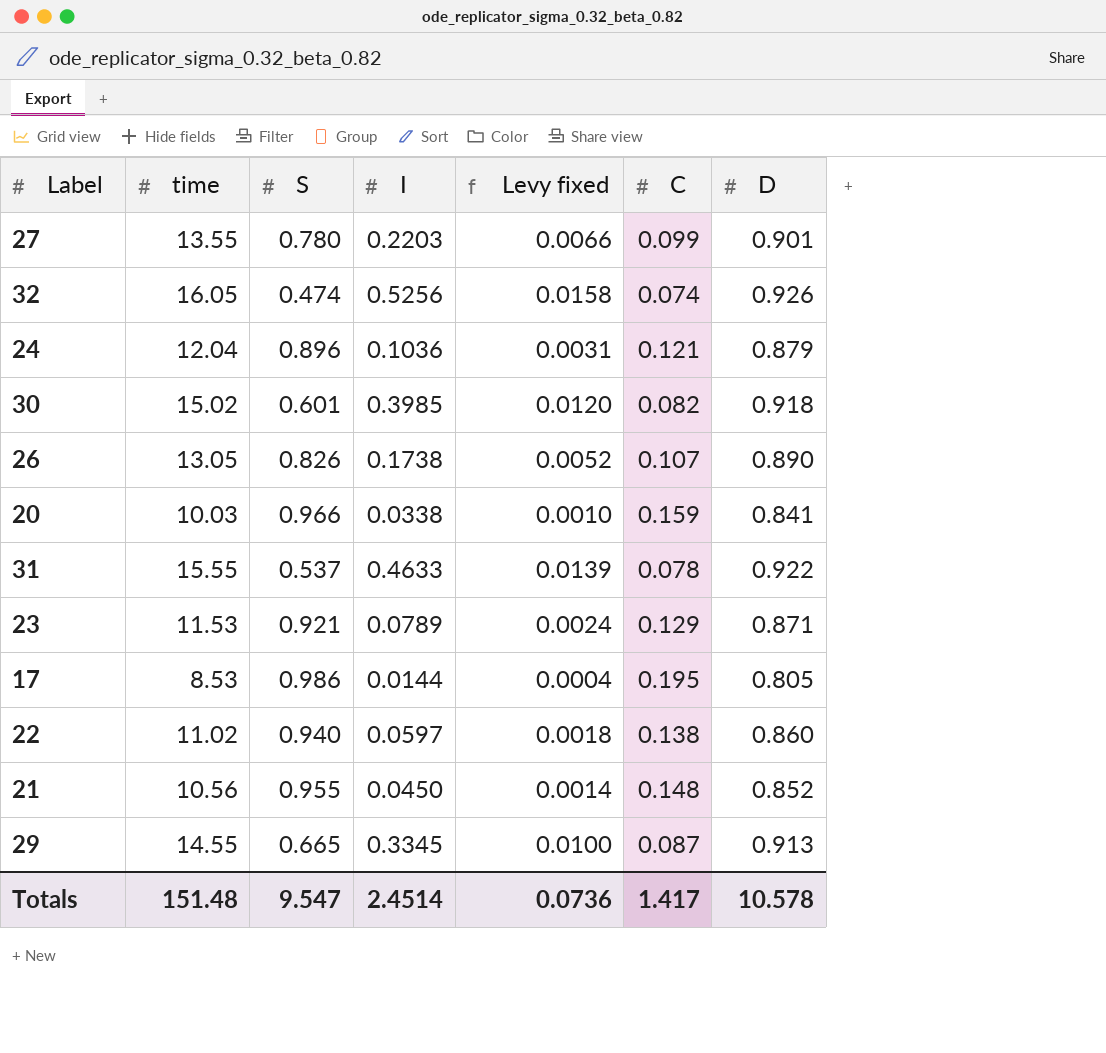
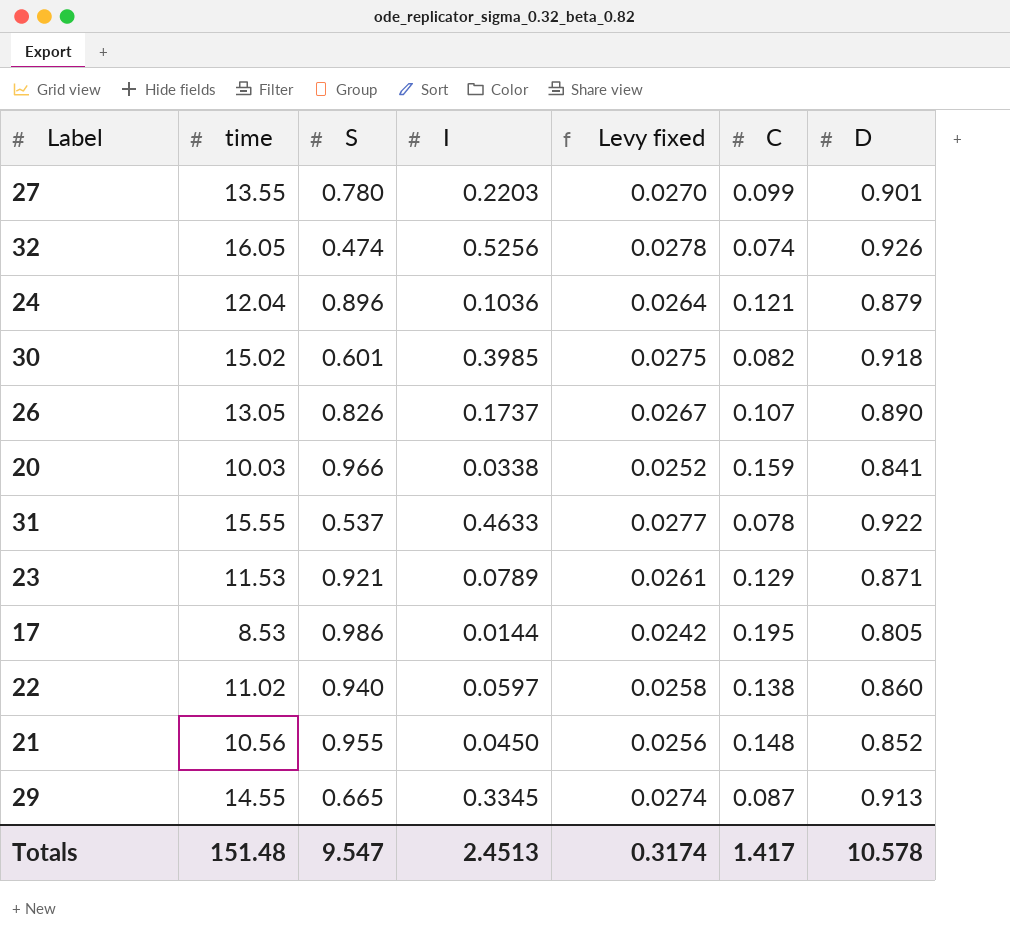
column Levy fixed | formula: [I] * 0.03 -> [D] * 0.03
26 | I: 0.1738 -> 0.1737
Totals | I: 2.4514 -> 2.4513
Totals | Levy fixed: 0.0736 -> 0.3174

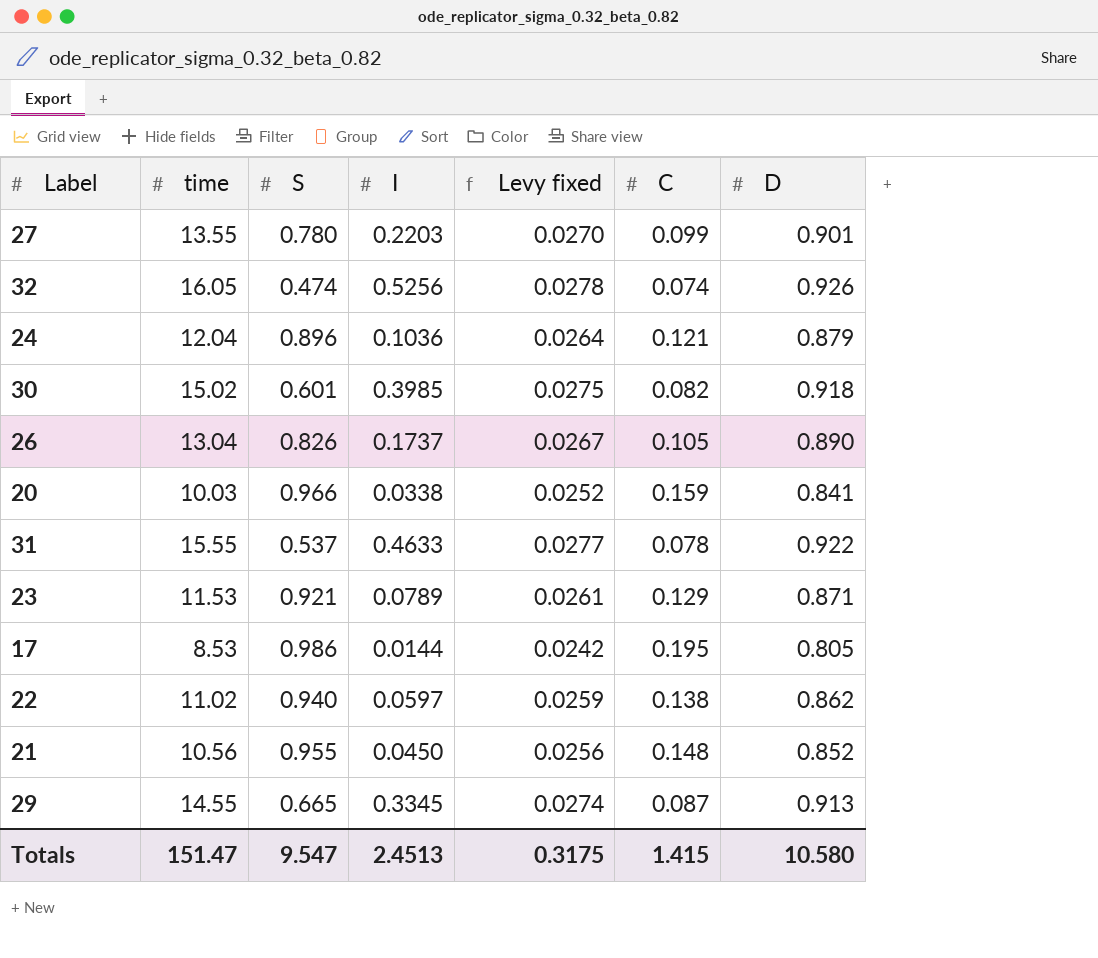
26 | time: 13.05 -> 13.04
26 | C: 0.107 -> 0.105
22 | Levy fixed: 0.0258 -> 0.0259
22 | D: 0.860 -> 0.862
Totals | time: 151.48 -> 151.47
Totals | Levy fixed: 0.3174 -> 0.3175
Totals | C: 1.417 -> 1.415
Totals | D: 10.578 -> 10.580

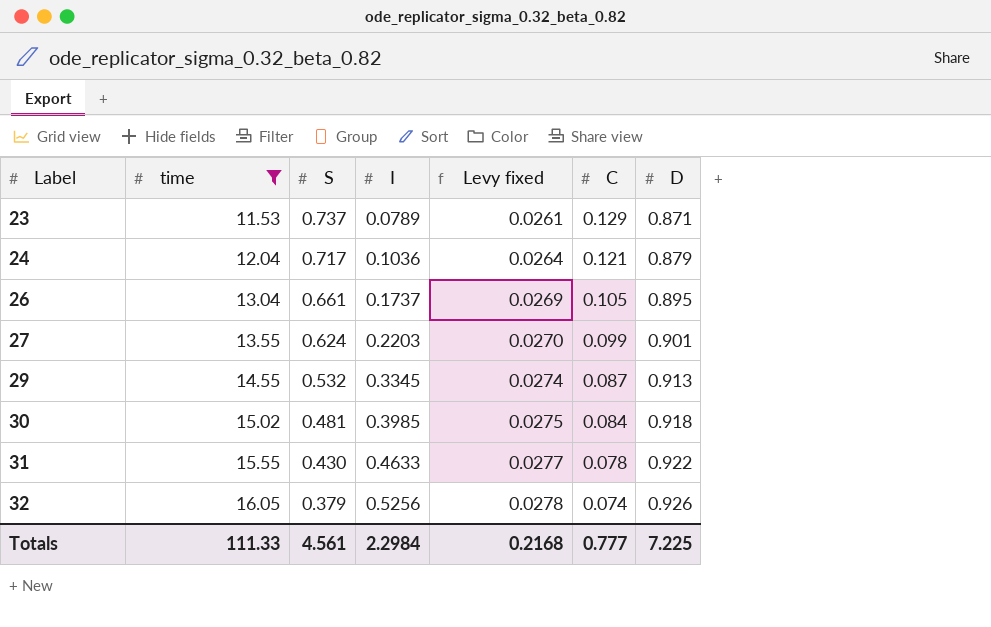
filter: none -> time >= 11.53
row order: none -> Label ascending
23 | S: 0.921 -> 0.737
24 | S: 0.896 -> 0.717
26 | S: 0.826 -> 0.661
26 | Levy fixed: 0.0267 -> 0.0269
26 | D: 0.890 -> 0.895
27 | S: 0.780 -> 0.624
29 | S: 0.665 -> 0.532
30 | S: 0.601 -> 0.481
30 | C: 0.082 -> 0.084
31 | S: 0.537 -> 0.430
32 | S: 0.474 -> 0.379
Totals | time: 151.47 -> 111.33
Totals | S: 9.547 -> 4.561
Totals | I: 2.4513 -> 2.2984
Totals | Levy fixed: 0.3175 -> 0.2168
Totals | C: 1.415 -> 0.777
Totals | D: 10.580 -> 7.225

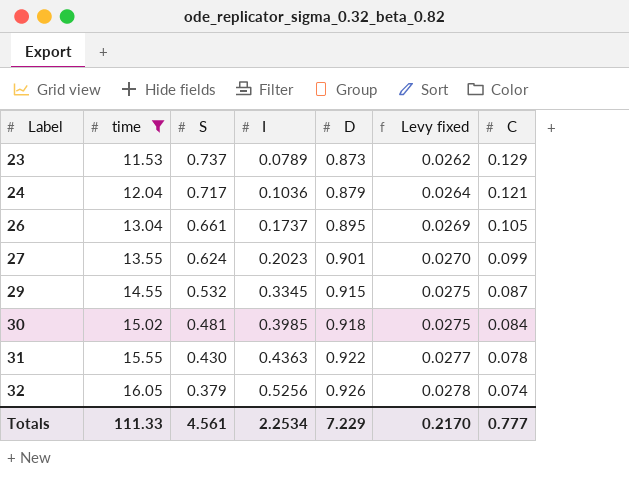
column D | position: 7 -> 5
23 | D: 0.871 -> 0.873
23 | Levy fixed: 0.0261 -> 0.0262
27 | I: 0.2203 -> 0.2023
29 | D: 0.913 -> 0.915
29 | Levy fixed: 0.0274 -> 0.0275
31 | I: 0.4633 -> 0.4363
Totals | I: 2.2984 -> 2.2534
Totals | D: 7.225 -> 7.229
Totals | Levy fixed: 0.2168 -> 0.2170

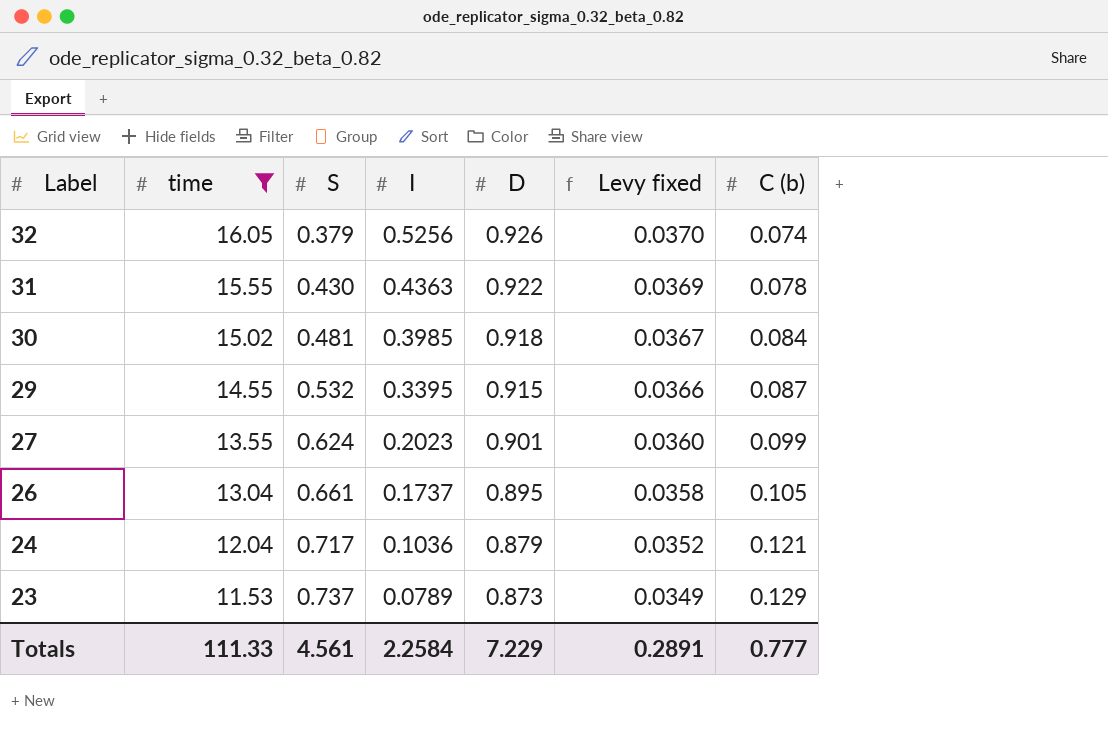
row order: Label ascending -> Label descending
column Levy fixed | formula: [D] * 0.03 -> [D] * 0.04
column name: C -> C (b)
29 | I: 0.3345 -> 0.3395
Totals | I: 2.2534 -> 2.2584
Totals | Levy fixed: 0.2170 -> 0.2891

